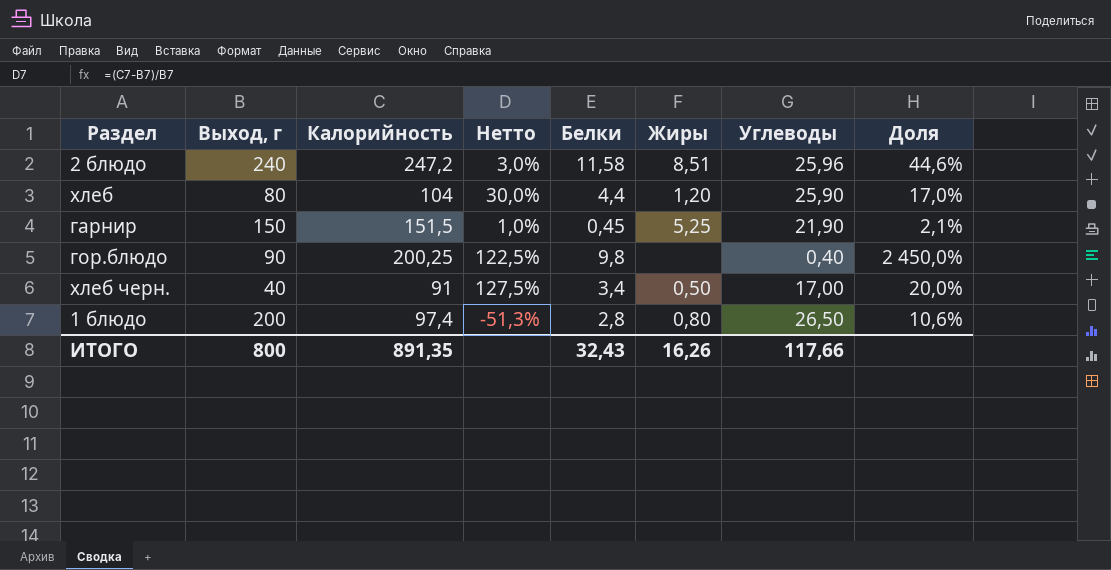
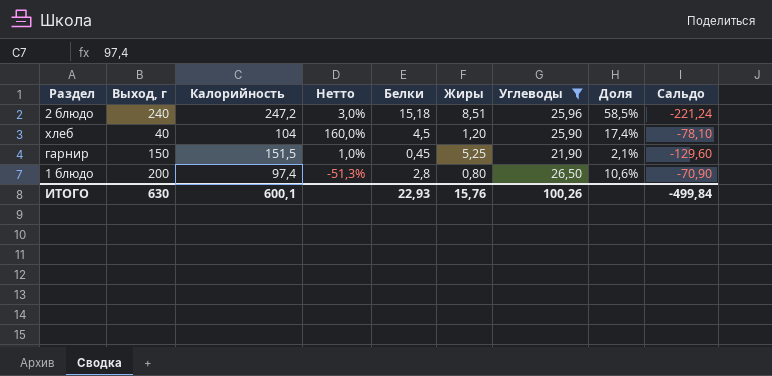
filter: none -> Углеводы >= 21,90
column Сальдо | formula: none -> [Углеводы] - [Калорийность]
2 блюдо | Белки: 11,58 -> 15,18
2 блюдо | Доля: 44,6% -> 58,5%
хлеб | Выход, г: 80 -> 40
хлеб | Нетто: 30,0% -> 160,0%
хлеб | Белки: 4,4 -> 4,5
хлеб | Доля: 17,0% -> 17,4%
ИТОГО | Выход, г: 800 -> 630
ИТОГО | Калорийность: 891,35 -> 600,1
ИТОГО | Белки: 32,43 -> 22,93
ИТОГО | Жиры: 16,26 -> 15,76
ИТОГО | Углеводы: 117,66 -> 100,26

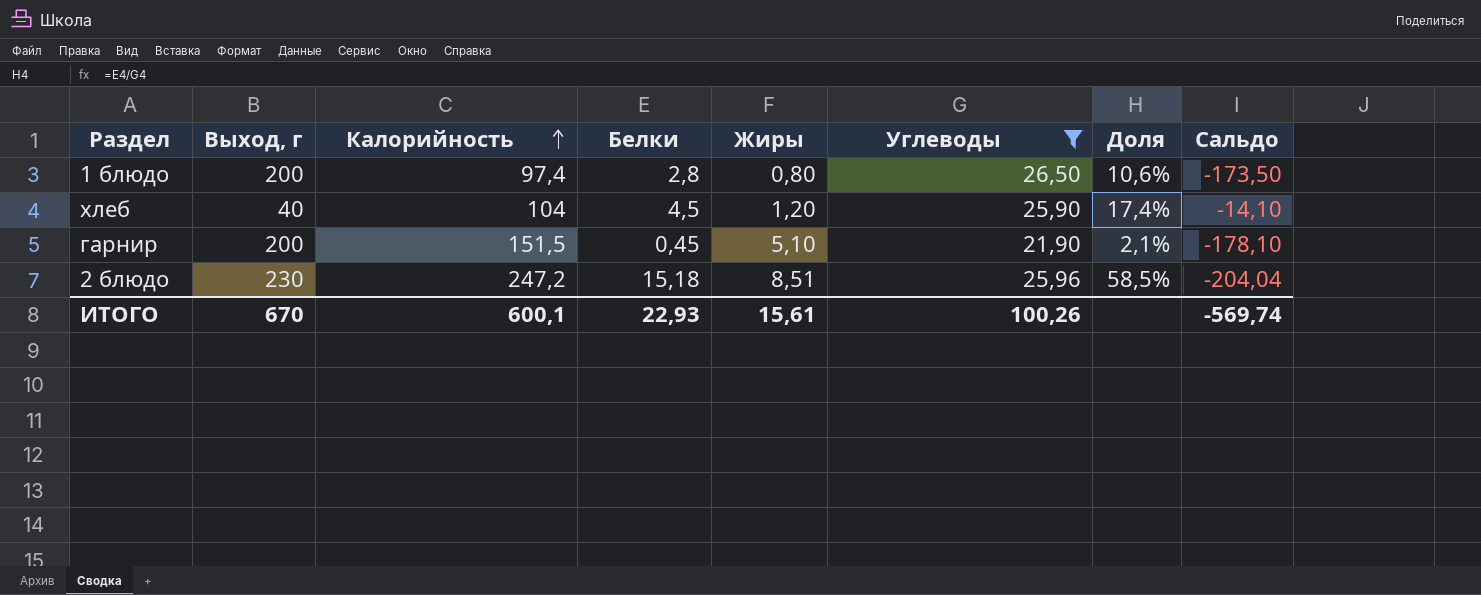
row order: none -> Калорийность ascending
column Нетто | formula: ([Калорийность] - [Выход, г]) / [Выход, г] -> none
column Сальдо | formula: [Углеводы] - [Калорийность] -> [Углеводы] - [Выход, г]
гарнир | Выход, г: 150 -> 200
гарнир | Жиры: 5,25 -> 5,10
2 блюдо | Выход, г: 240 -> 230
ИТОГО | Выход, г: 630 -> 670
ИТОГО | Жиры: 15,76 -> 15,61
ИТОГО | Сальдо: -499,84 -> -569,74

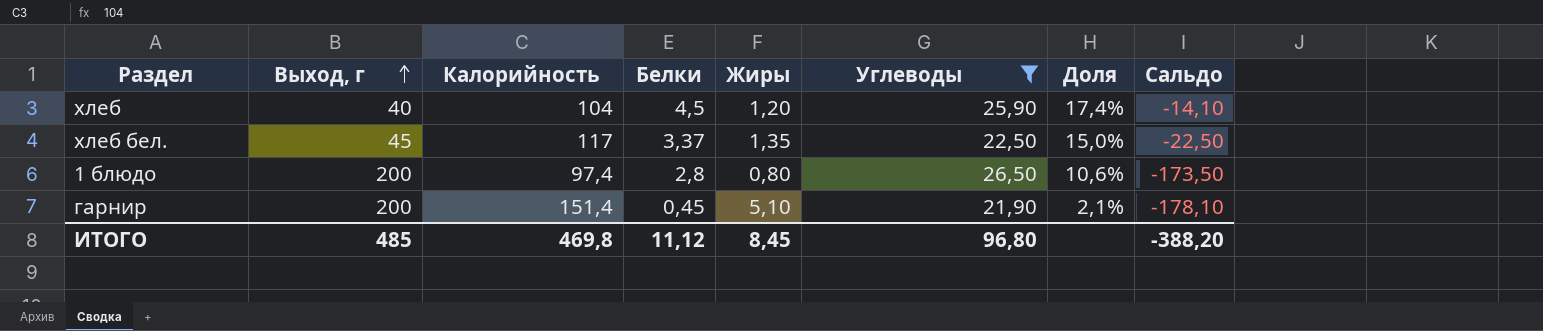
row order: Калорийность ascending -> Выход, г ascending
row 2 блюдо: 230 | 247,2 | 15,18 | 8,51 | 25,96 | 58,5% | -204,04 -> none
row хлеб бел.: none -> 45 | 117 | 3,37 | 1,35 | 22,50 | 15,0% | -22,50
гарнир | Калорийность: 151,5 -> 151,4
ИТОГО | Выход, г: 670 -> 485
ИТОГО | Калорийность: 600,1 -> 469,8
ИТОГО | Белки: 22,93 -> 11,12
ИТОГО | Жиры: 15,61 -> 8,45
ИТОГО | Углеводы: 100,26 -> 96,80
ИТОГО | Сальдо: -569,74 -> -388,20

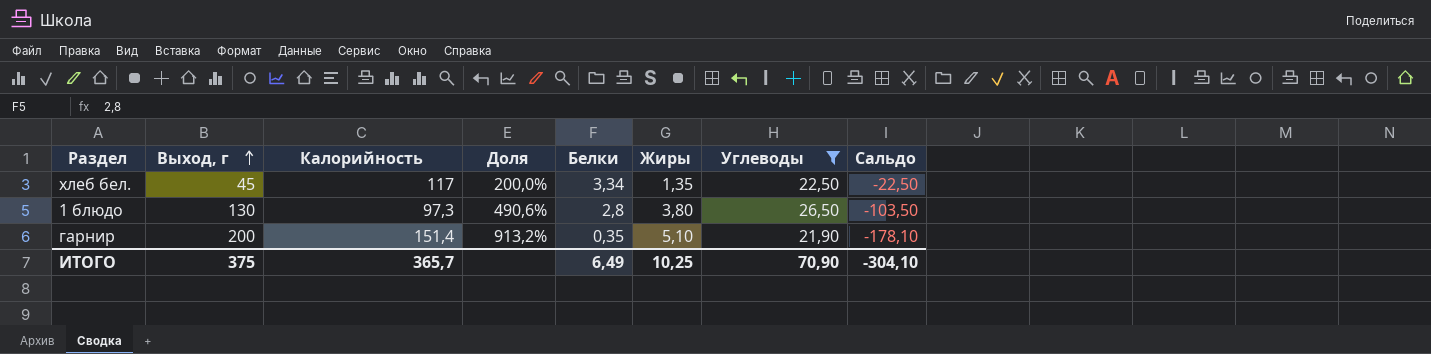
column Доля | formula: [Белки] / [Углеводы] -> [Выход, г] / [Углеводы]
column Доля | position: 7 -> 4
row хлеб: 40 | 104 | 4,5 | 1,20 | 25,90 | 17,4% | -14,10 -> none
хлеб бел. | Белки: 3,37 -> 3,34
1 блюдо | Выход, г: 200 -> 130
1 блюдо | Калорийность: 97,4 -> 97,3
1 блюдо | Жиры: 0,80 -> 3,80
1 блюдо | Сальдо: -173,50 -> -103,50
гарнир | Белки: 0,45 -> 0,35
ИТОГО | Выход, г: 485 -> 375
ИТОГО | Калорийность: 469,8 -> 365,7
ИТОГО | Белки: 11,12 -> 6,49
ИТОГО | Жиры: 8,45 -> 10,25
ИТОГО | Углеводы: 96,80 -> 70,90
ИТОГО | Сальдо: -388,20 -> -304,10

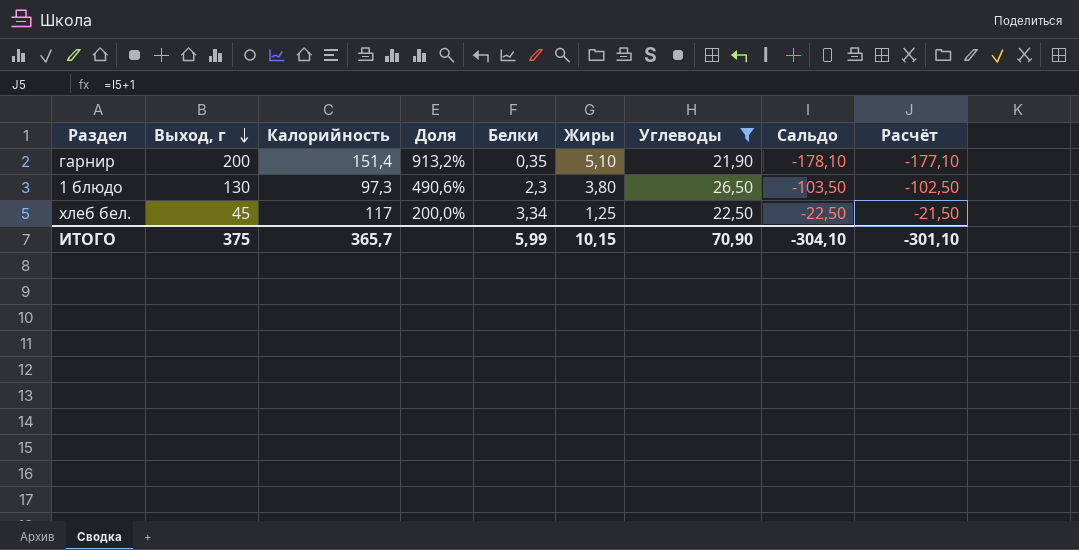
row order: Выход, г ascending -> Выход, г descending
column Расчёт | formula: none -> [Сальдо] + 1
1 блюдо | Белки: 2,8 -> 2,3
хлеб бел. | Жиры: 1,35 -> 1,25
ИТОГО | Белки: 6,49 -> 5,99
ИТОГО | Жиры: 10,25 -> 10,15

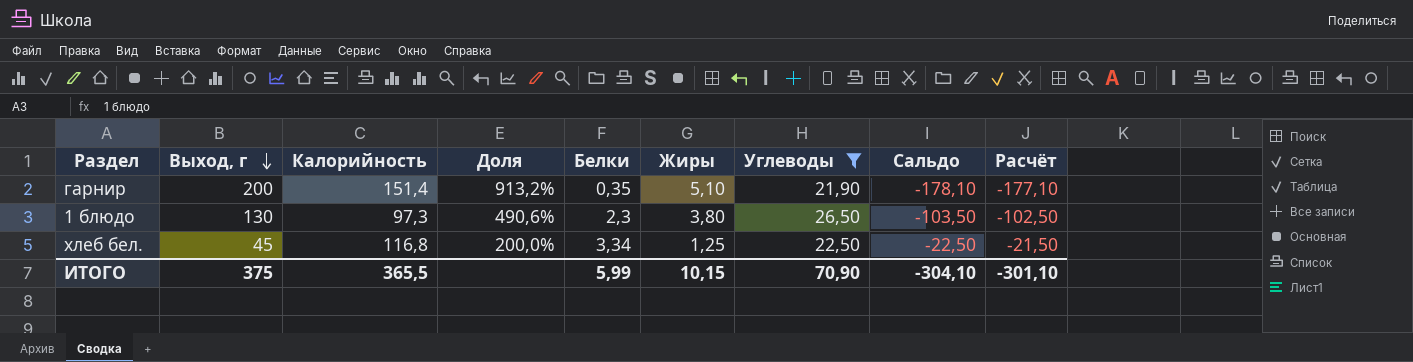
хлеб бел. | Калорийность: 117 -> 116,8
ИТОГО | Калорийность: 365,7 -> 365,5

